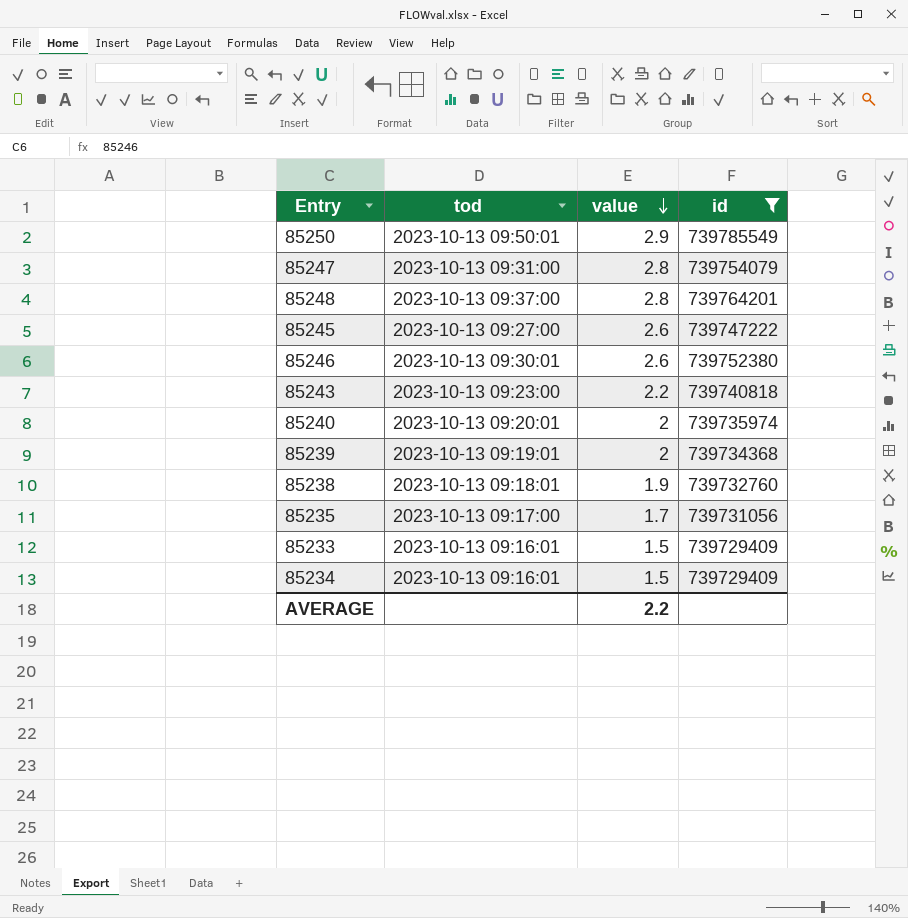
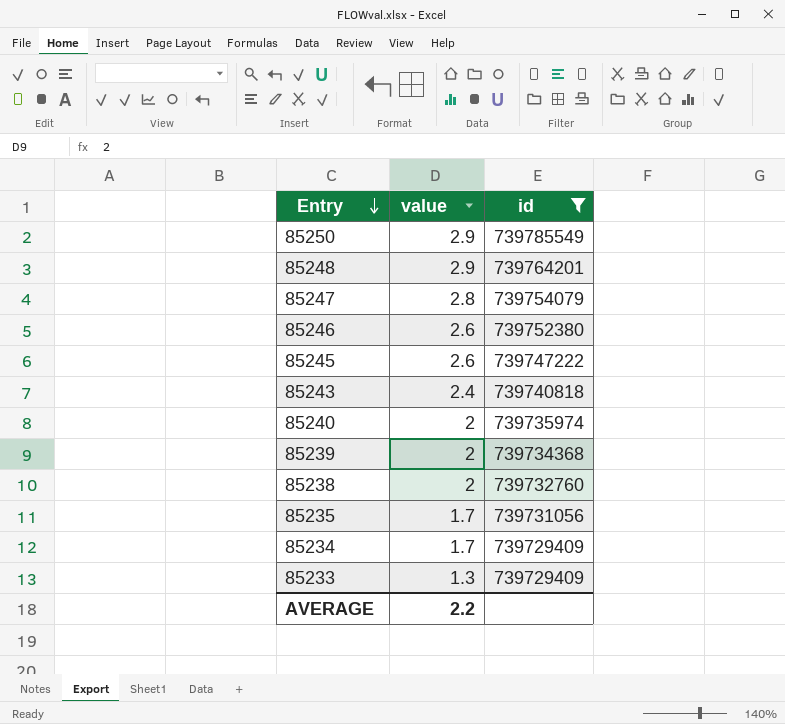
row order: value descending -> Entry descending
column tod | position: 2 -> none
85248 | value: 2.8 -> 2.9
85243 | value: 2.2 -> 2.4
85238 | value: 1.9 -> 2
85234 | value: 1.5 -> 1.7
85233 | value: 1.5 -> 1.3

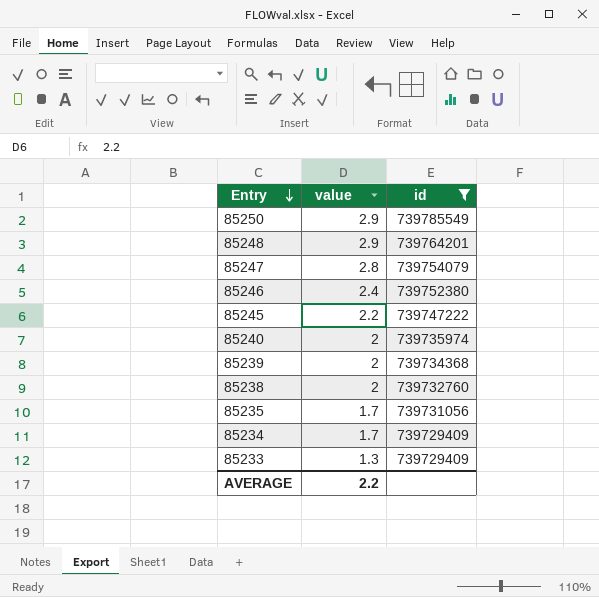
row 85243: 2.4 | 739740818 -> none
85246 | value: 2.6 -> 2.4
85245 | value: 2.6 -> 2.2

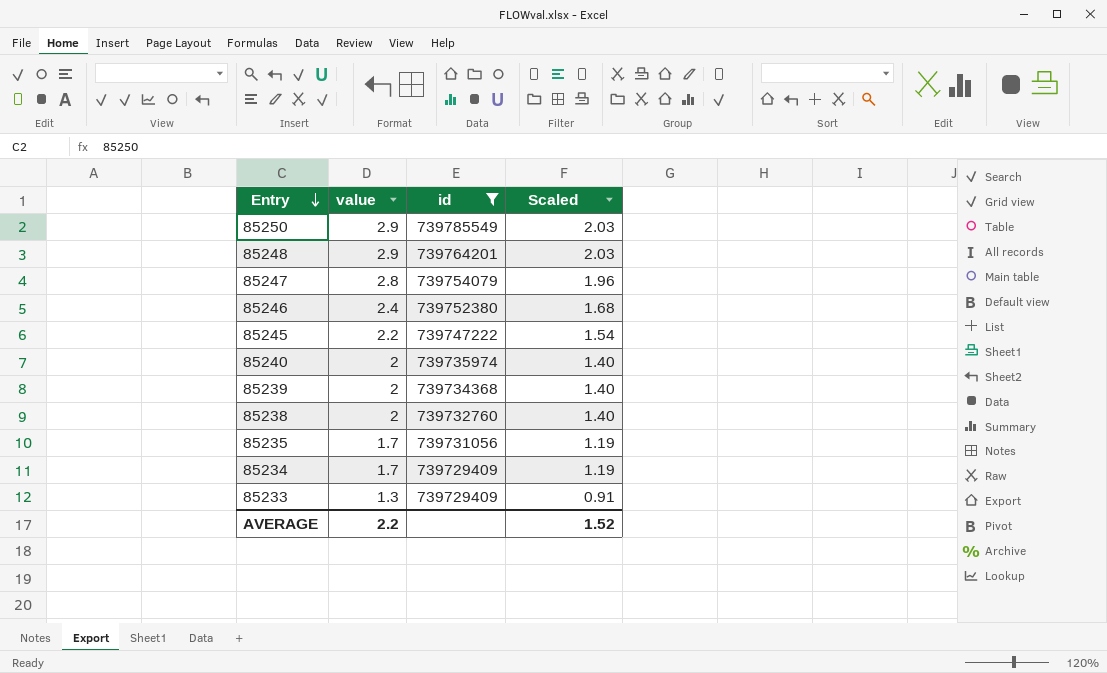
column Scaled | formula: none -> [value] * 0.7

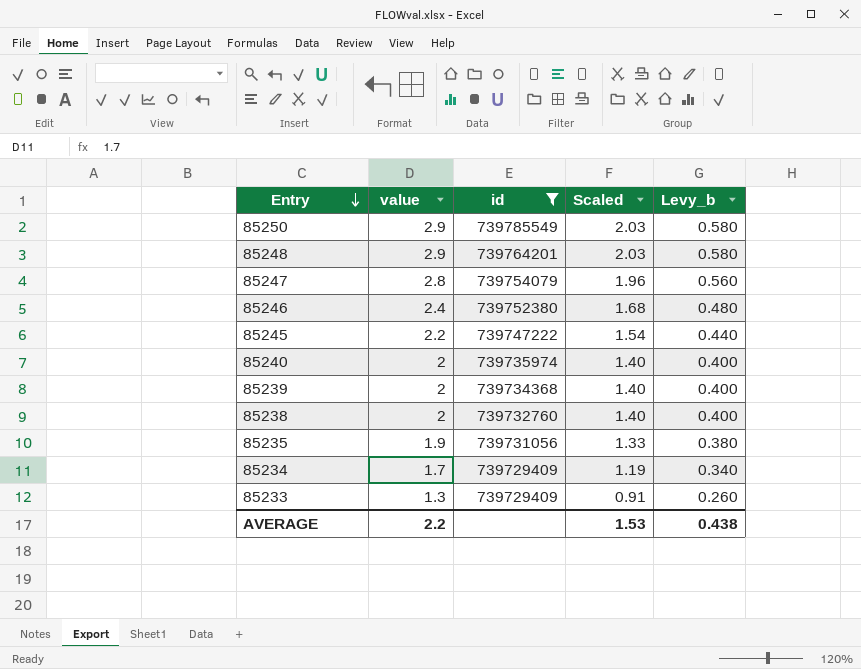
column Levy_b | formula: none -> [value] * 0.2
85235 | value: 1.7 -> 1.9
85235 | Scaled: 1.19 -> 1.33
AVERAGE | Scaled: 1.52 -> 1.53

